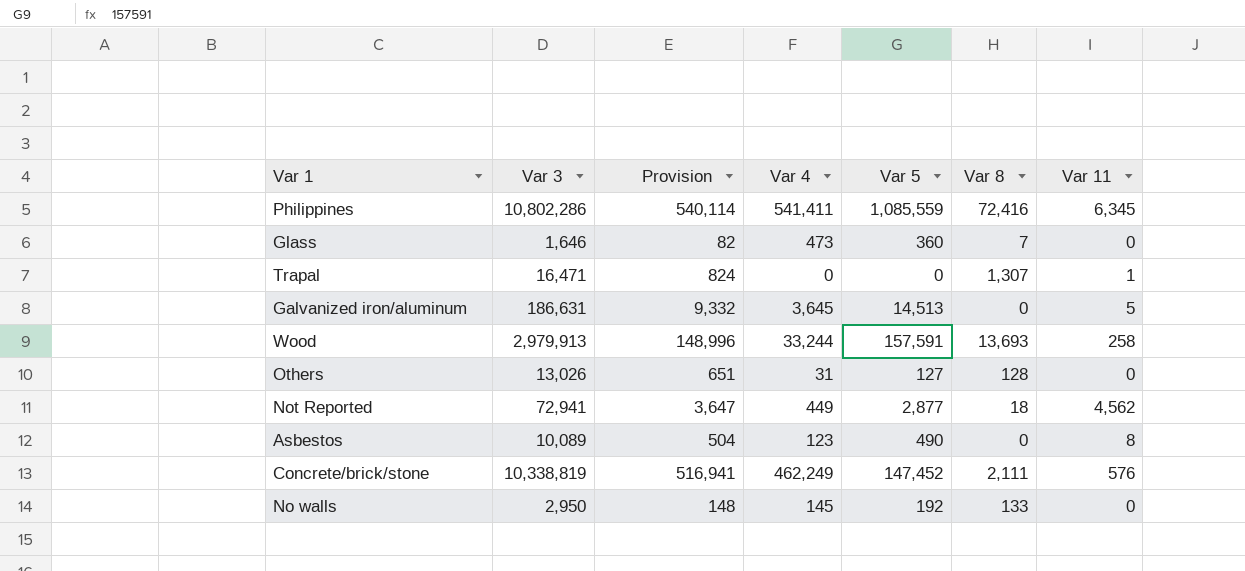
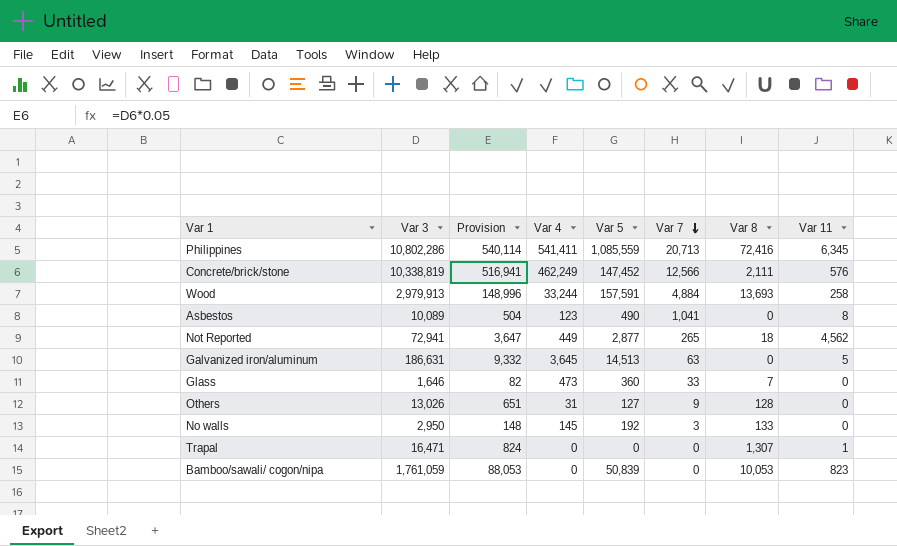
row order: none -> Var 7 descending
column Var 7 | position: none -> 6
row Bamboo/sawali/ cogon/nipa: none -> 1,761,059 | 88,053 | 0 | 50,839 | 0 | 10,053 | 823

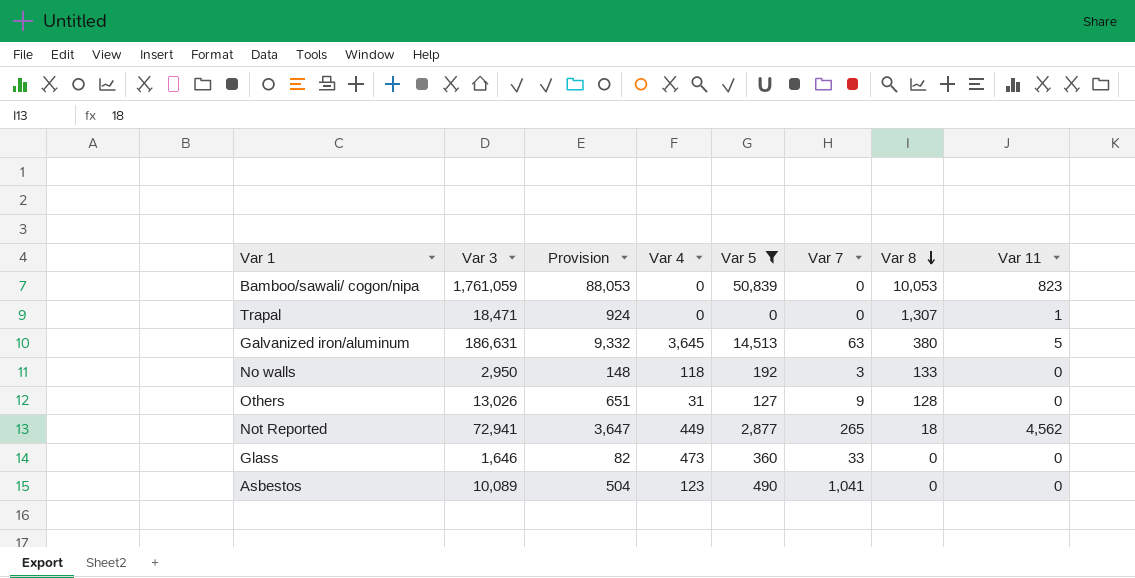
filter: none -> Var 5 <= 50,839
row order: Var 7 descending -> Var 8 descending
Trapal | Var 3: 16,471 -> 18,471
Trapal | Provision: 824 -> 924
Galvanized iron/aluminum | Var 8: 0 -> 380
No walls | Var 4: 145 -> 118
Glass | Var 8: 7 -> 0
Asbestos | Var 11: 8 -> 0

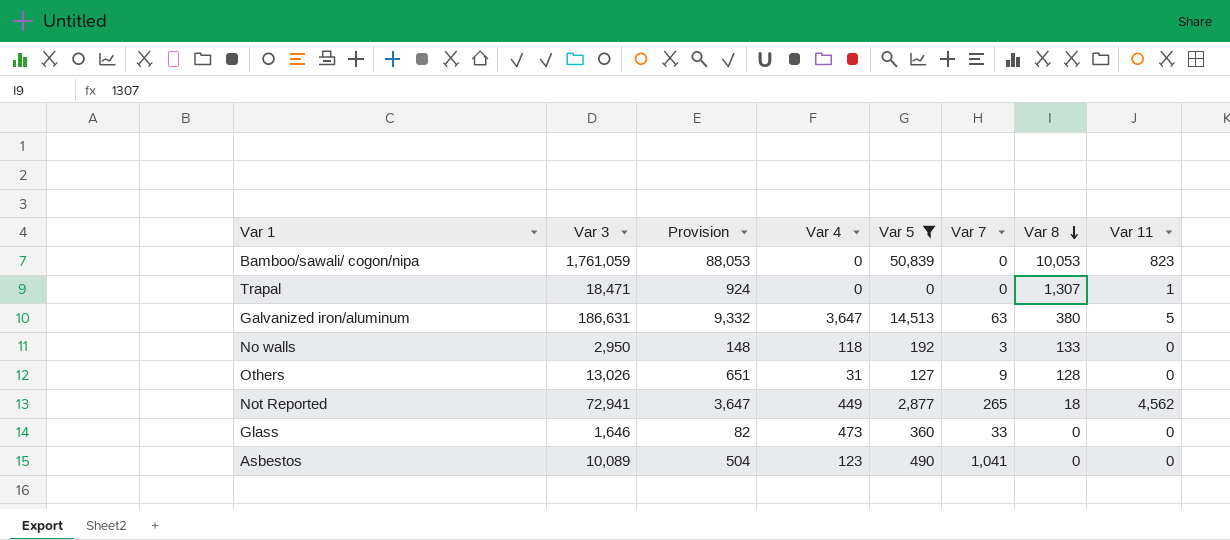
Galvanized iron/aluminum | Var 4: 3,645 -> 3,647

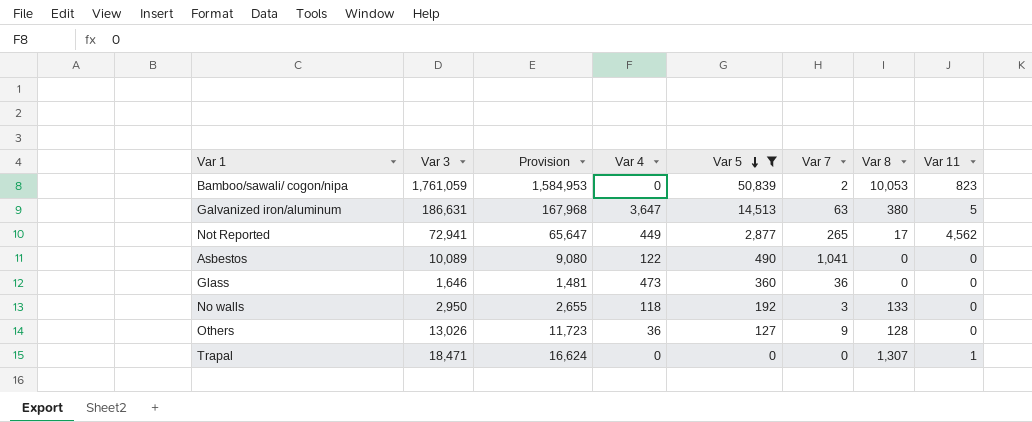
row order: Var 8 descending -> Var 5 descending
column Provision | formula: [Var 3] * 0.05 -> [Var 3] * 0.9
Bamboo/sawali/ cogon/nipa | Var 7: 0 -> 2
Not Reported | Var 8: 18 -> 17
Asbestos | Var 4: 123 -> 122
Glass | Var 7: 33 -> 36
Others | Var 4: 31 -> 36

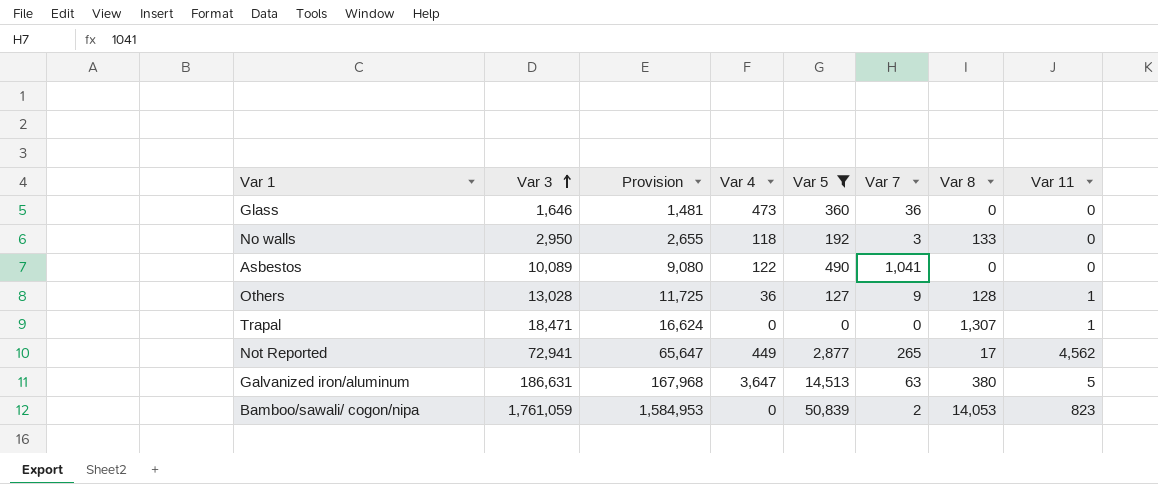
row order: Var 5 descending -> Var 3 ascending
Others | Var 3: 13,026 -> 13,028
Others | Provision: 11,723 -> 11,725
Others | Var 11: 0 -> 1
Bamboo/sawali/ cogon/nipa | Var 8: 10,053 -> 14,053

